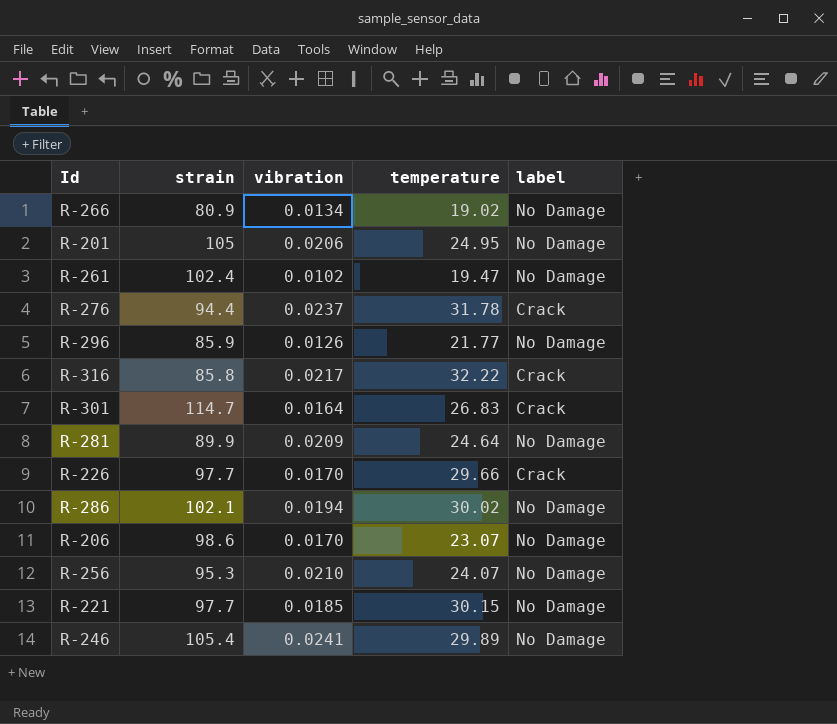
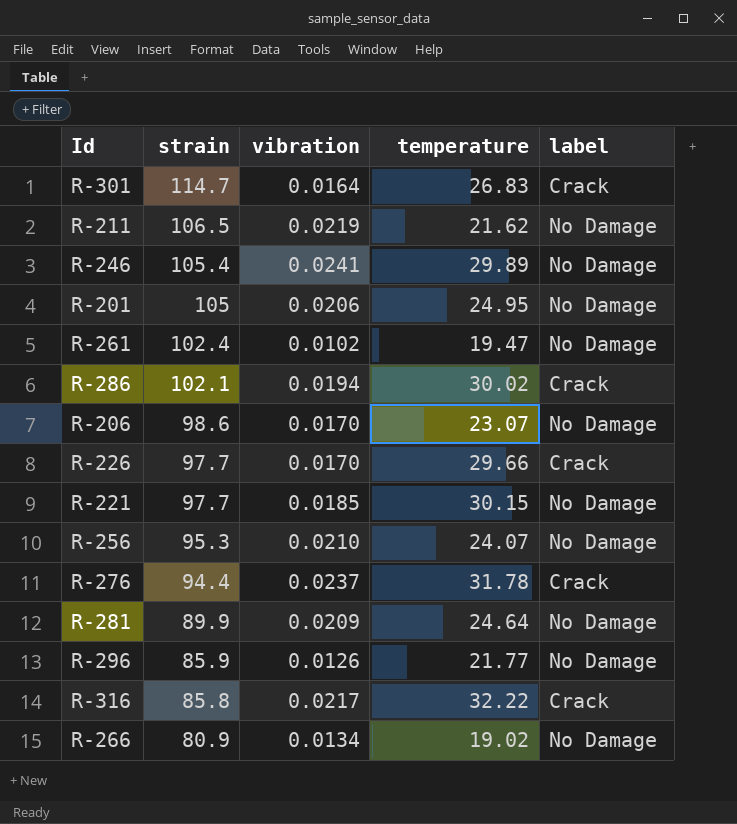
row order: none -> strain descending
row R-211: none -> 106.5 | 0.0219 | 21.62 | No Damage
R-286 | label: No Damage -> Crack

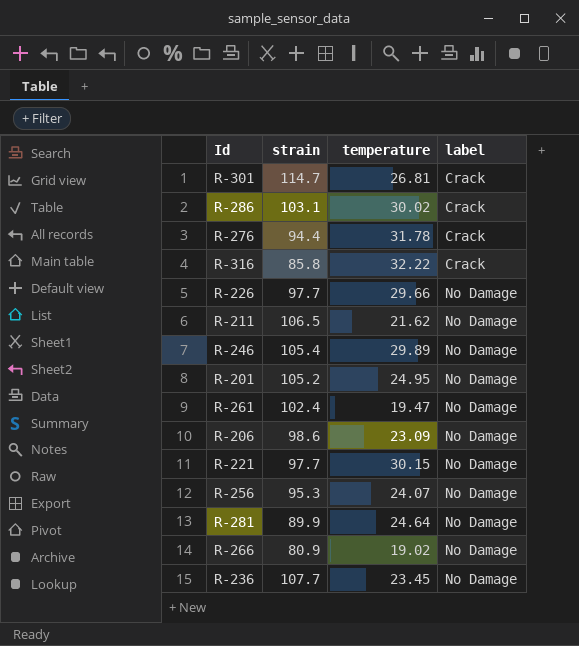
row order: strain descending -> label ascending
column vibration | position: 3 -> none
row R-296: 85.9 | 0.0126 | 21.77 | No Damage -> none
R-301 | temperature: 26.83 -> 26.81
R-286 | strain: 102.1 -> 103.1
R-226 | label: Crack -> No Damage
R-201 | strain: 105 -> 105.2
R-206 | temperature: 23.07 -> 23.09
row R-236: none -> 107.7 | 23.45 | No Damage

